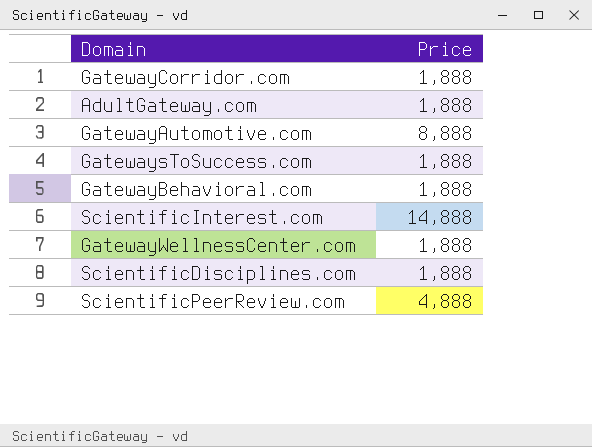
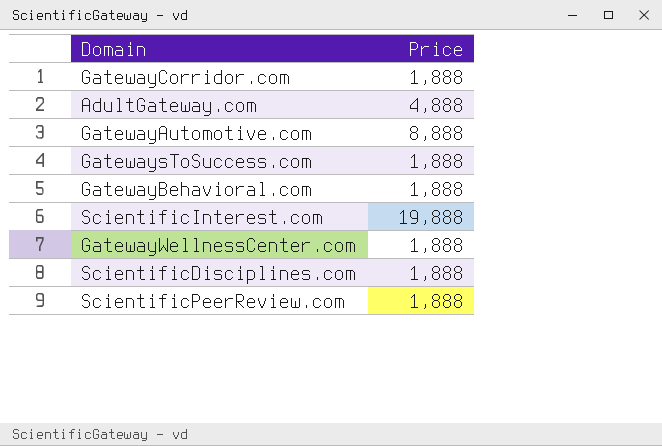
AdultGateway.com | Price: 1,888 -> 4,888
ScientificInterest.com | Price: 14,888 -> 19,888
ScientificPeerReview.com | Price: 4,888 -> 1,888

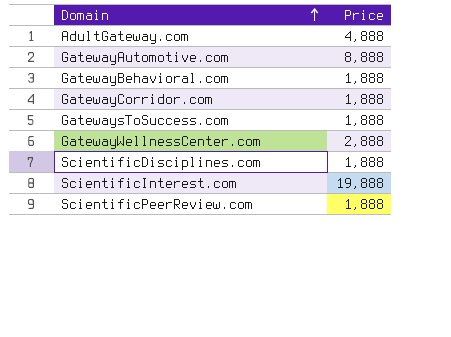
row order: none -> Domain ascending
GatewayWellnessCenter.com | Price: 1,888 -> 2,888

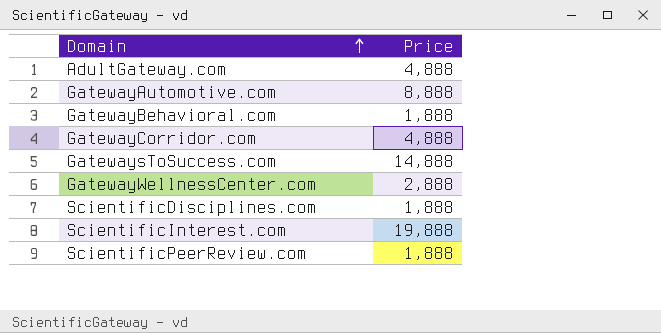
GatewayCorridor.com | Price: 1,888 -> 4,888
GatewaysToSuccess.com | Price: 1,888 -> 14,888

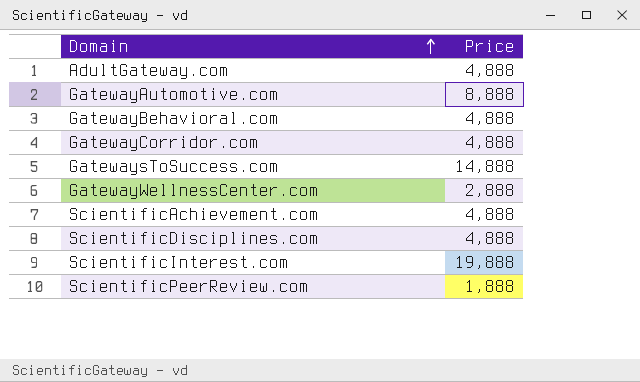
GatewayBehavioral.com | Price: 1,888 -> 4,888
row ScientificAchievement.com: none -> 4,888
ScientificDisciplines.com | Price: 1,888 -> 4,888

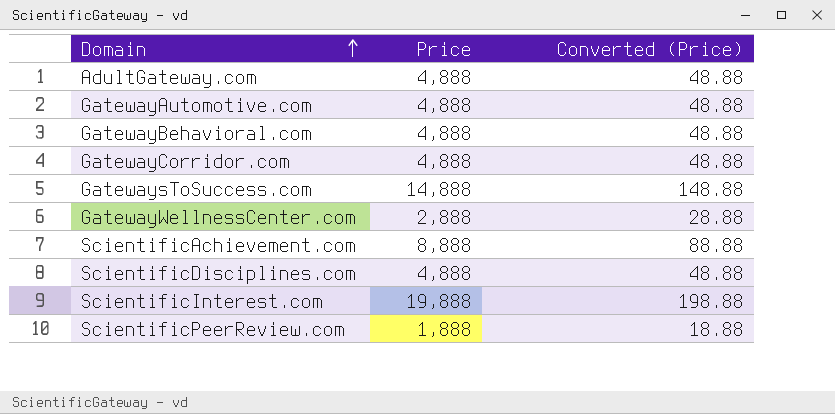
column Converted (Price) | formula: none -> [Price] * 0.01
GatewayAutomotive.com | Price: 8,888 -> 4,888
ScientificAchievement.com | Price: 4,888 -> 8,888

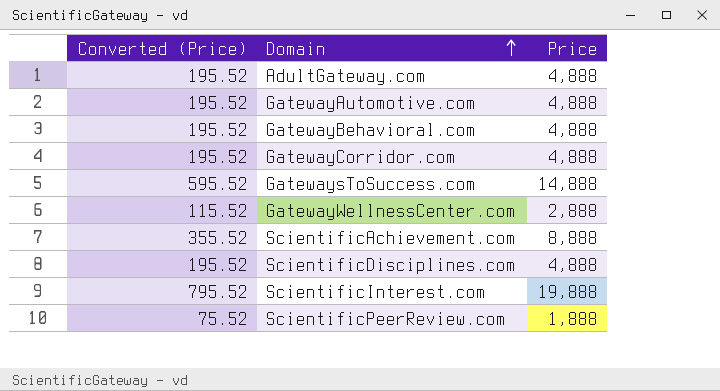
column Converted (Price) | formula: [Price] * 0.01 -> [Price] * 0.04
column Converted (Price) | position: 3 -> 1

